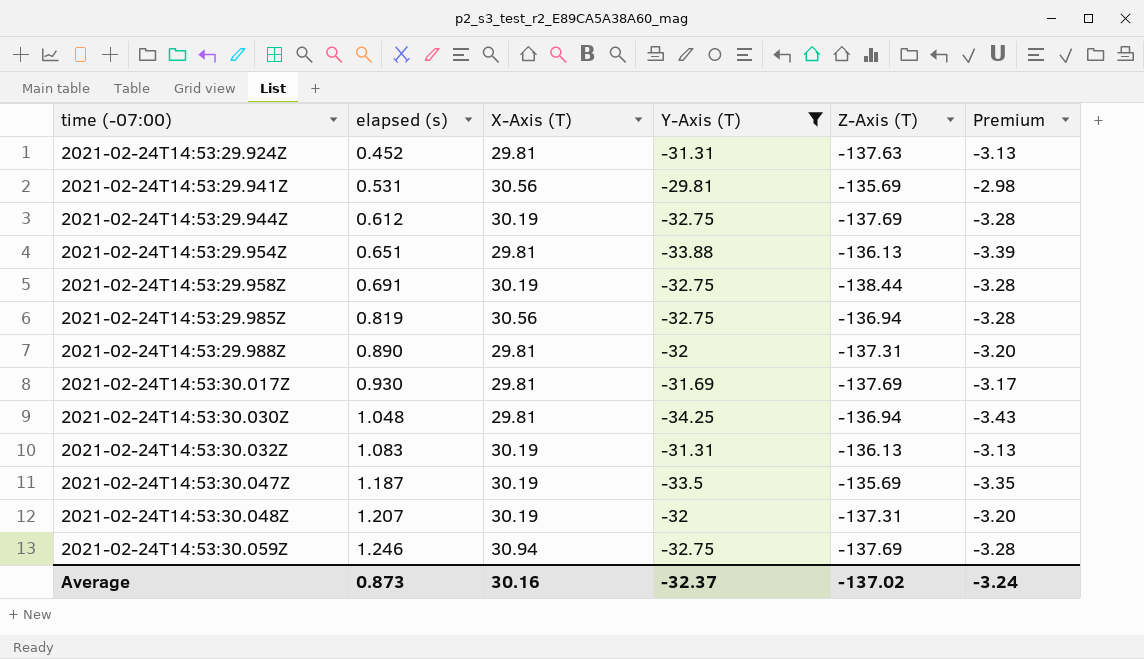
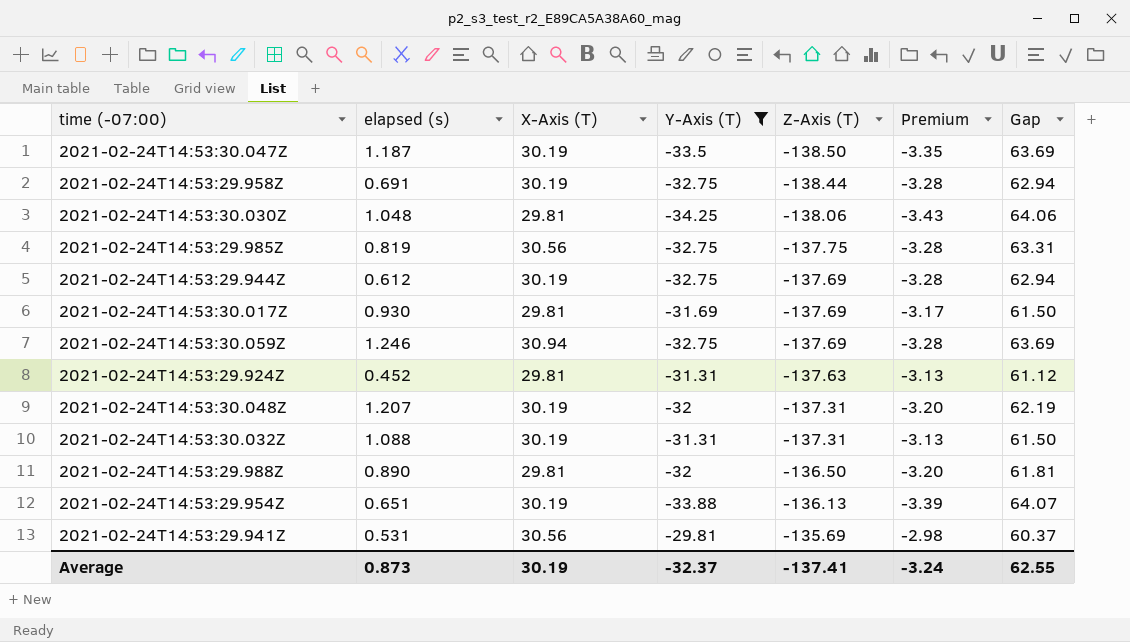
row order: time (-07:00) ascending -> Z-Axis (T) ascending
column Gap | formula: none -> [X-Axis (T)] - [Y-Axis (T)]
2021-02-24T14:53:30.047Z | Z-Axis (T): -135.69 -> -138.50
2021-02-24T14:53:30.030Z | Z-Axis (T): -136.94 -> -138.06
2021-02-24T14:53:29.985Z | Z-Axis (T): -136.94 -> -137.75
2021-02-24T14:53:30.032Z | elapsed (s): 1.083 -> 1.088
2021-02-24T14:53:30.032Z | Z-Axis (T): -136.13 -> -137.31
2021-02-24T14:53:29.988Z | Z-Axis (T): -137.31 -> -136.50
2021-02-24T14:53:29.954Z | X-Axis (T): 29.81 -> 30.19
Average | X-Axis (T): 30.16 -> 30.19
Average | Z-Axis (T): -137.02 -> -137.41

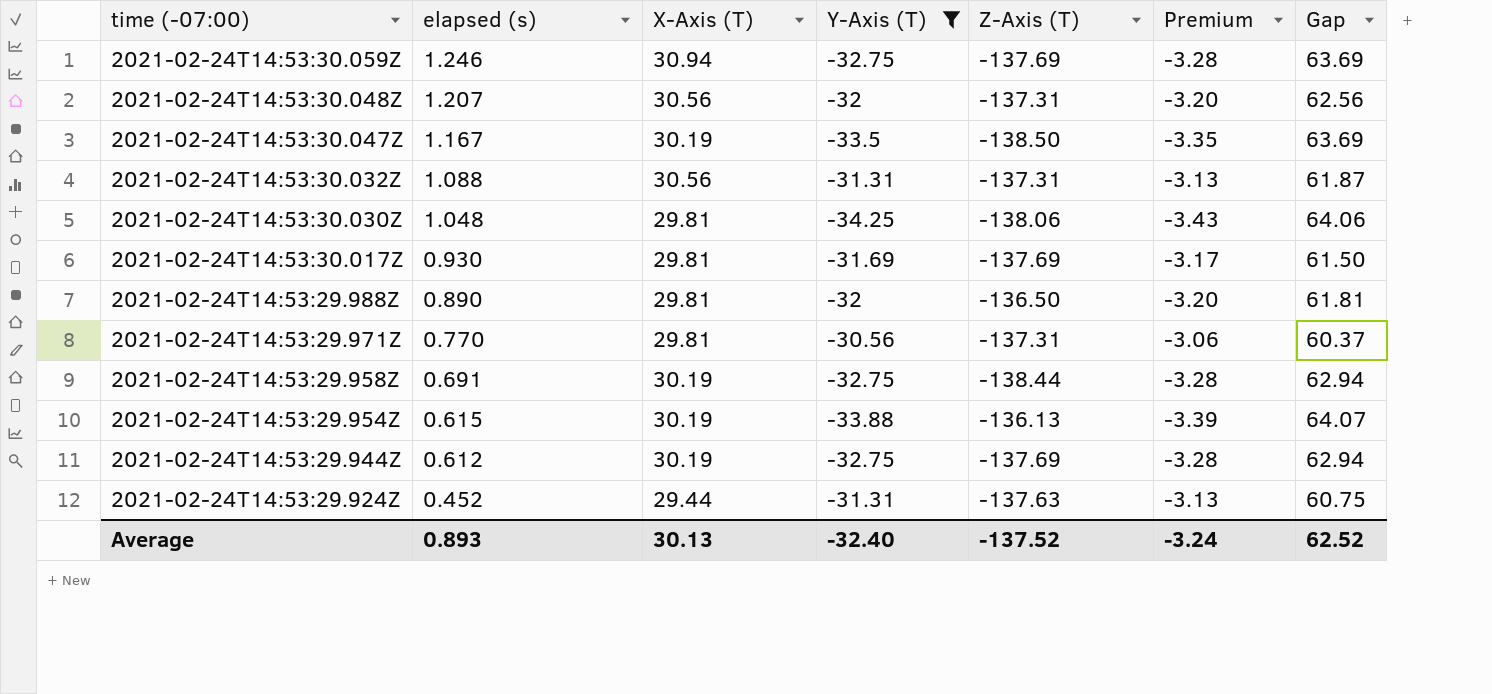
row order: Z-Axis (T) ascending -> time (-07:00) descending
row 2021-02-24T14:53:29.985Z: 0.819 | 30.56 | -32.75 | -137.75 | -3.28 | 63.31 -> none
row 2021-02-24T14:53:29.941Z: 0.531 | 30.56 | -29.81 | -135.69 | -2.98 | 60.37 -> none
2021-02-24T14:53:30.048Z | X-Axis (T): 30.19 -> 30.56
2021-02-24T14:53:30.048Z | Gap: 62.19 -> 62.56
2021-02-24T14:53:30.047Z | elapsed (s): 1.187 -> 1.167
2021-02-24T14:53:30.032Z | X-Axis (T): 30.19 -> 30.56
2021-02-24T14:53:30.032Z | Gap: 61.50 -> 61.87
row 2021-02-24T14:53:29.971Z: none -> 0.770 | 29.81 | -30.56 | -137.31 | -3.06 | 60.37
2021-02-24T14:53:29.954Z | elapsed (s): 0.651 -> 0.615
2021-02-24T14:53:29.924Z | X-Axis (T): 29.81 -> 29.44
2021-02-24T14:53:29.924Z | Gap: 61.12 -> 60.75
Average | elapsed (s): 0.873 -> 0.893
Average | X-Axis (T): 30.19 -> 30.13
Average | Y-Axis (T): -32.37 -> -32.40
Average | Z-Axis (T): -137.41 -> -137.52
Average | Gap: 62.55 -> 62.52

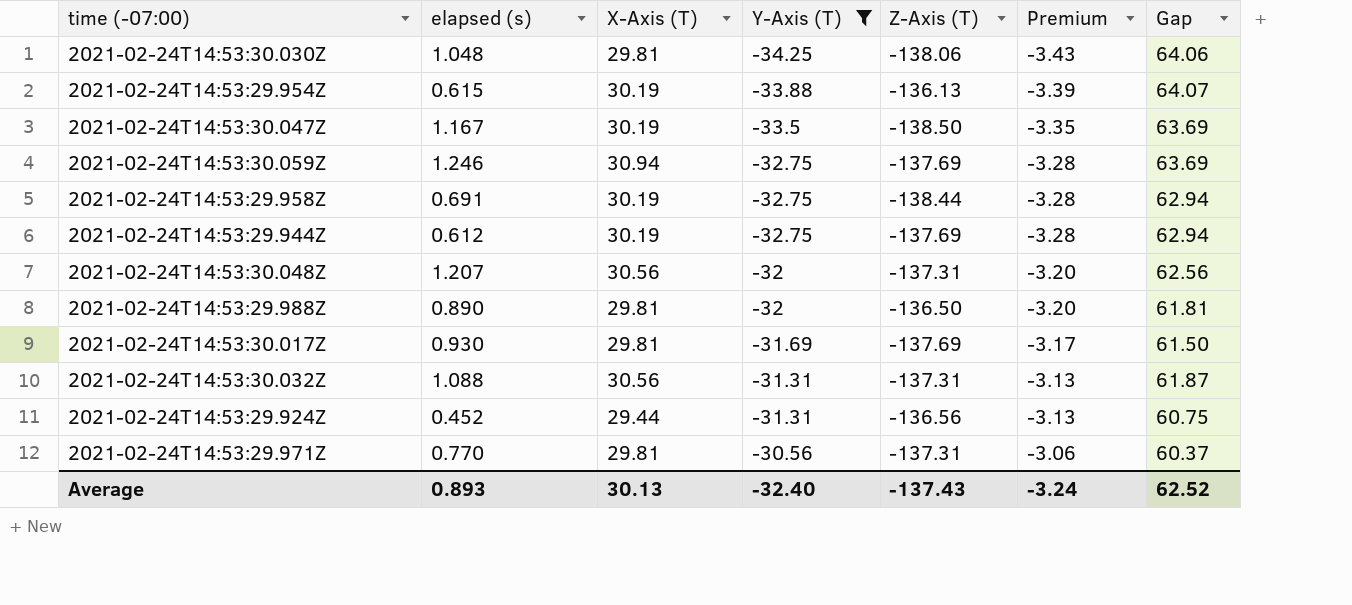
row order: time (-07:00) descending -> Y-Axis (T) ascending
2021-02-24T14:53:29.924Z | Z-Axis (T): -137.63 -> -136.56
Average | Z-Axis (T): -137.52 -> -137.43

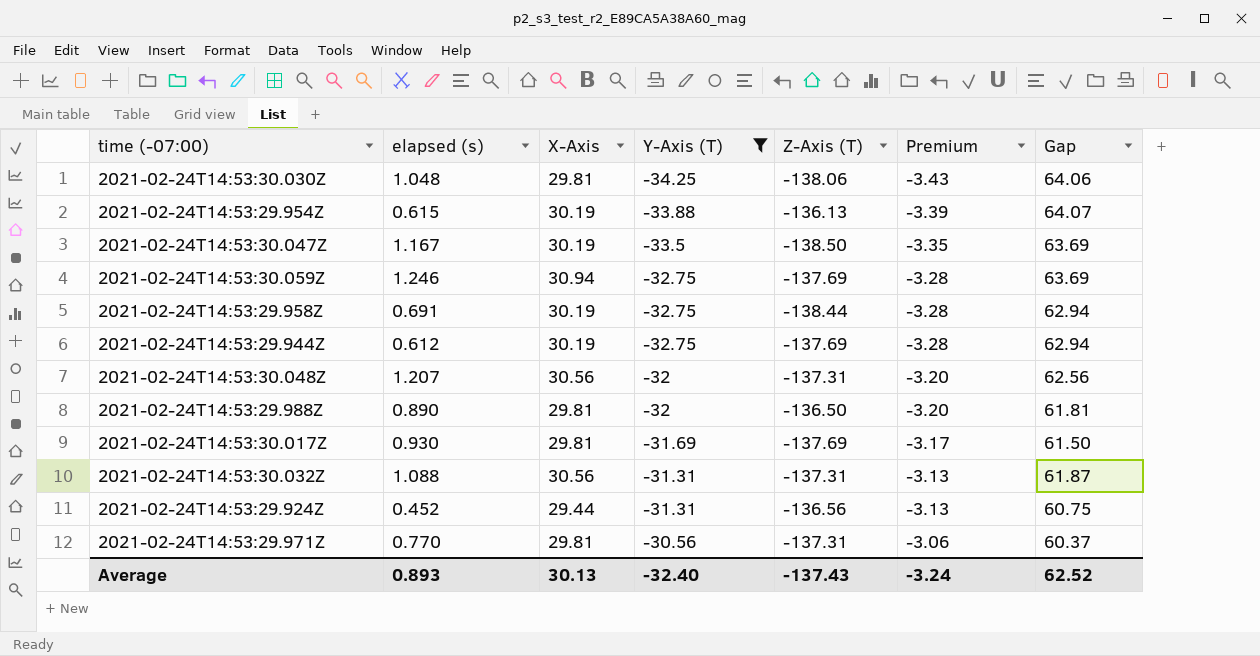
column name: X-Axis (T) -> X-Axis

